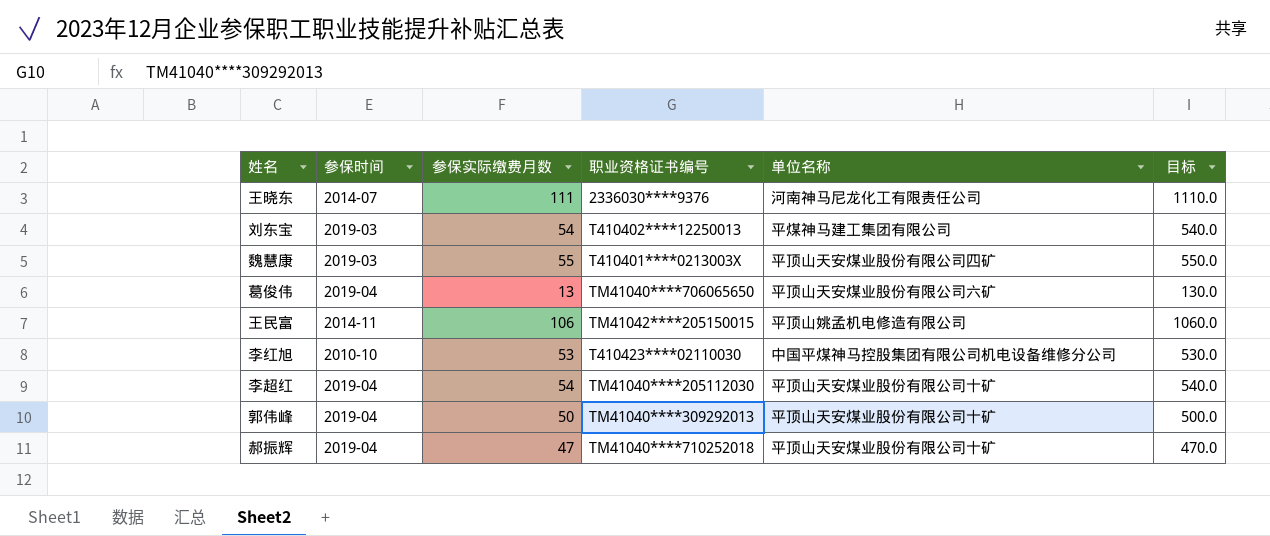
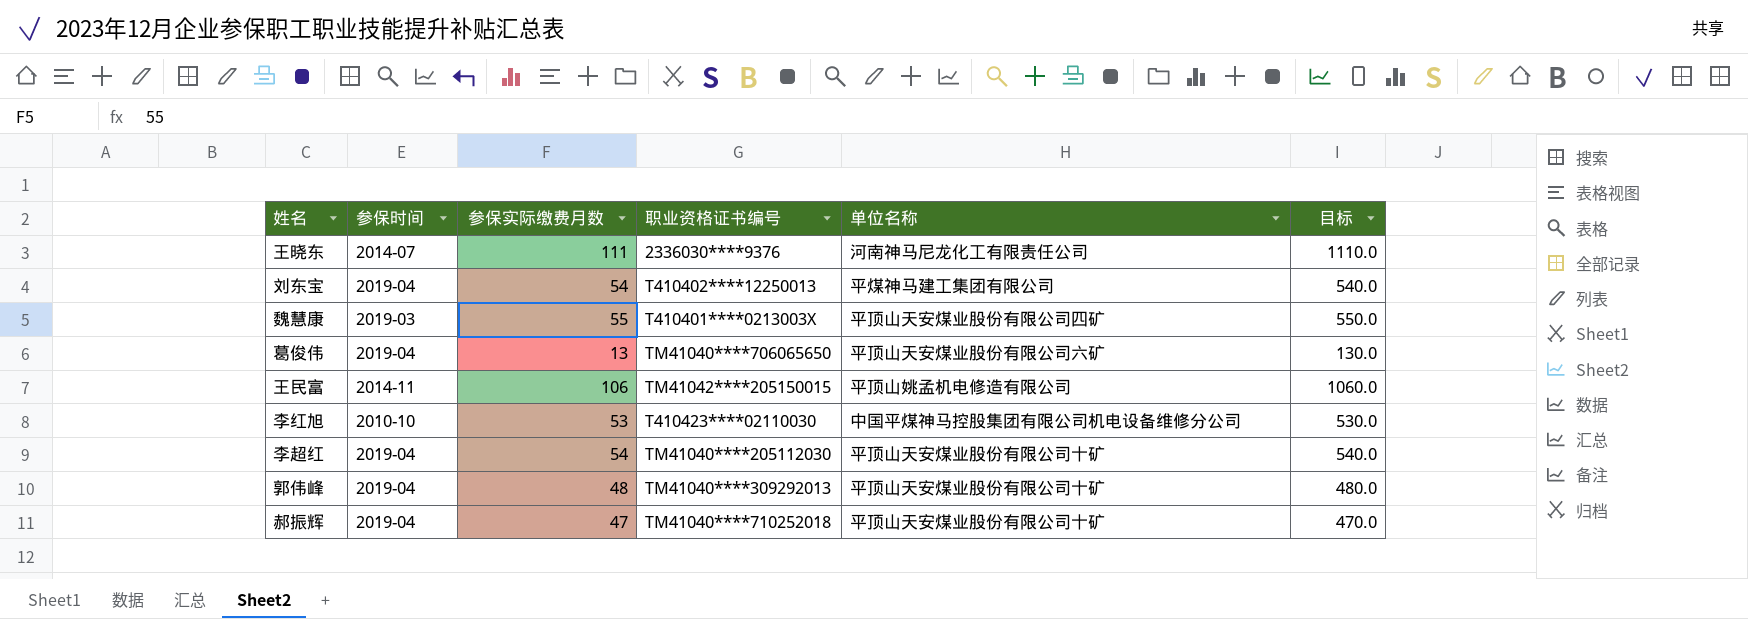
刘东宝 | 参保时间: 2019-03 -> 2019-04
郭伟峰 | 参保实际缴费月数: 50 -> 48
郭伟峰 | 目标: 500.0 -> 480.0

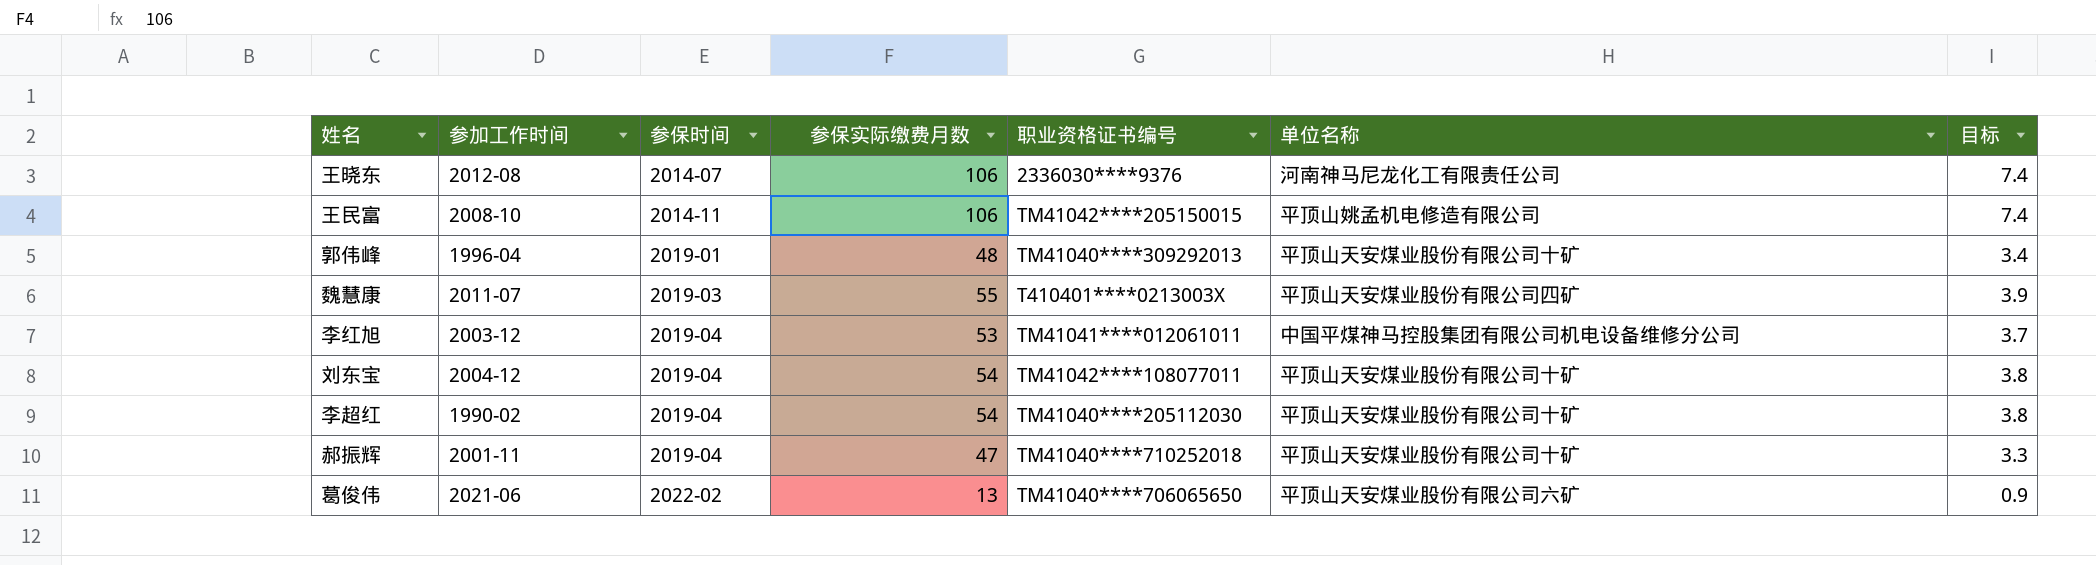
row order: none -> 参保时间 ascending
column 参加工作时间 | position: none -> 2
column 目标 | formula: [参保实际缴费月数] * 10 -> [参保实际缴费月数] * 0.07
王晓东 | 参保实际缴费月数: 111 -> 106
郭伟峰 | 参保时间: 2019-04 -> 2019-01
李红旭 | 参保时间: 2010-10 -> 2019-04
李红旭 | 职业资格证书编号: T410423****02110030 -> TM41041****012061011
刘东宝 | 职业资格证书编号: T410402****12250013 -> TM41042****108077011
刘东宝 | 单位名称: 平煤神马建工集团有限公司 -> 平顶山天安煤业股份有限公司十矿
葛俊伟 | 参保时间: 2019-04 -> 2022-02

